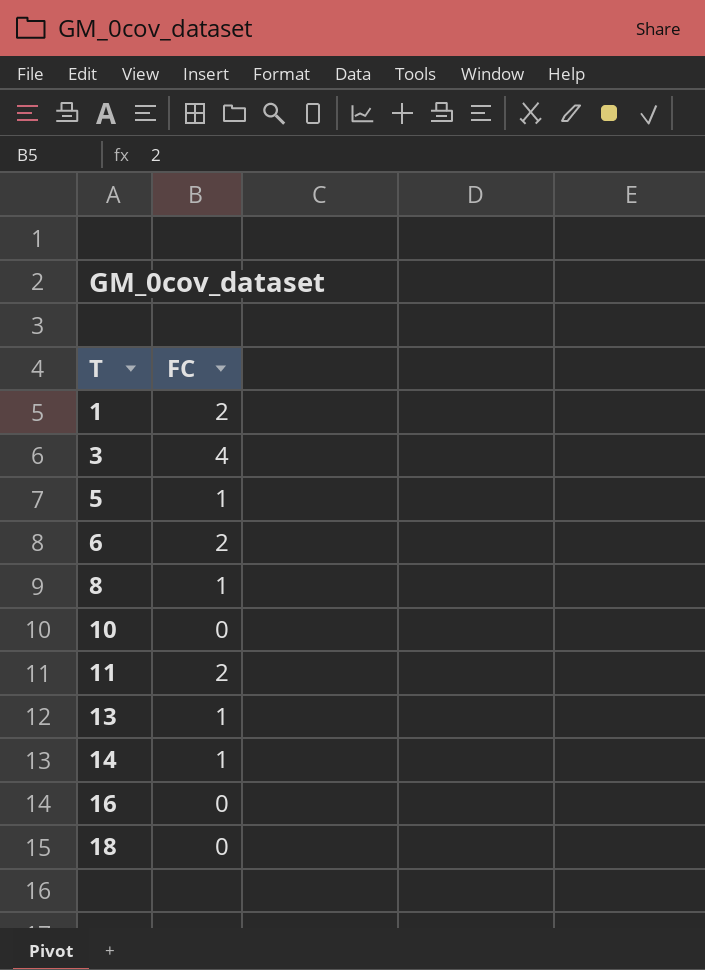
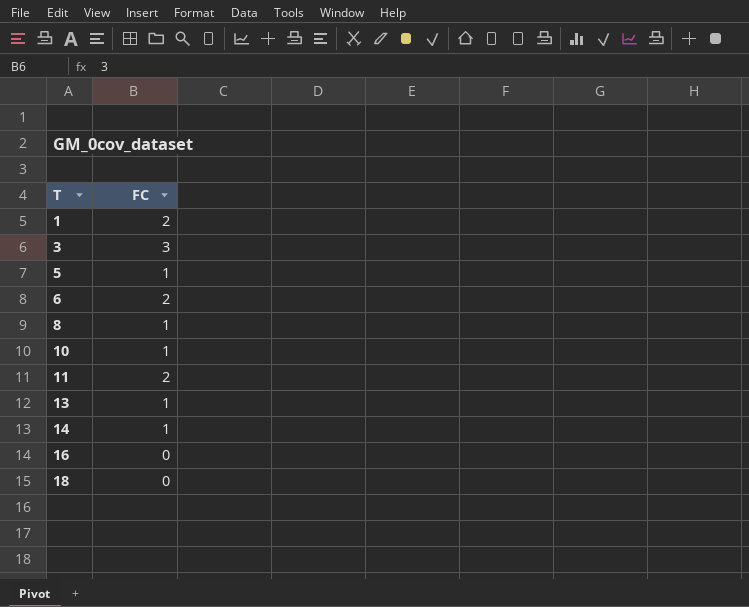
3 | FC: 4 -> 3
10 | FC: 0 -> 1

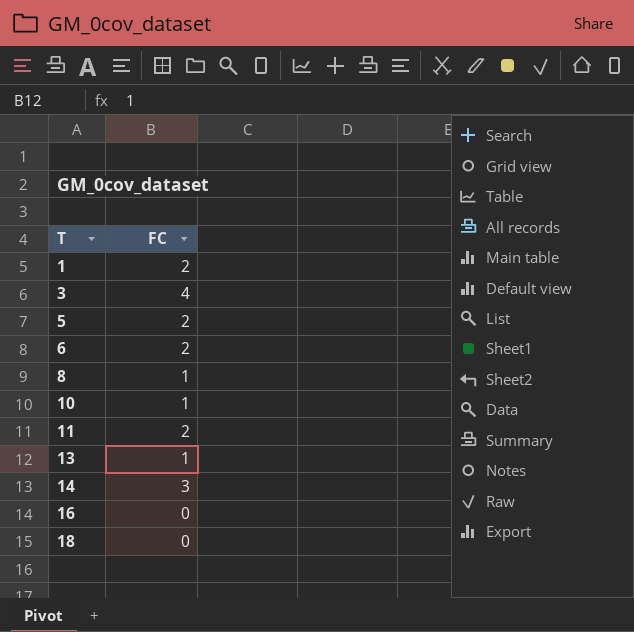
3 | FC: 3 -> 4
5 | FC: 1 -> 2
14 | FC: 1 -> 3

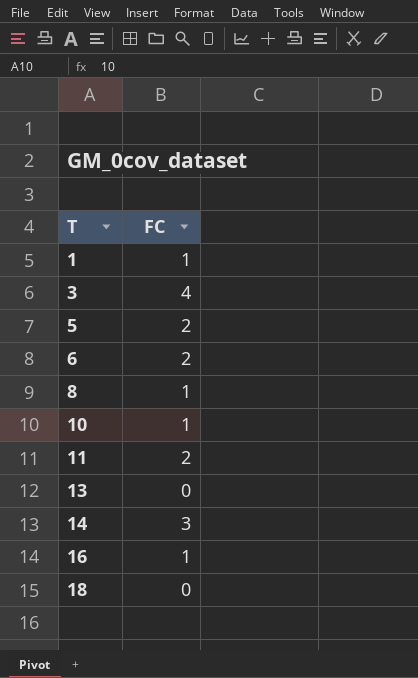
1 | FC: 2 -> 1
13 | FC: 1 -> 0
16 | FC: 0 -> 1

